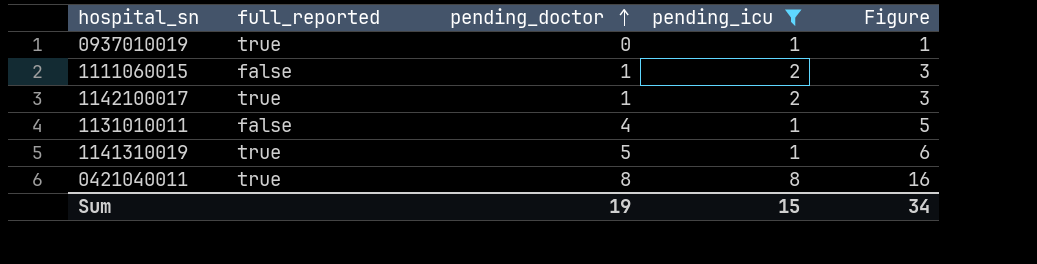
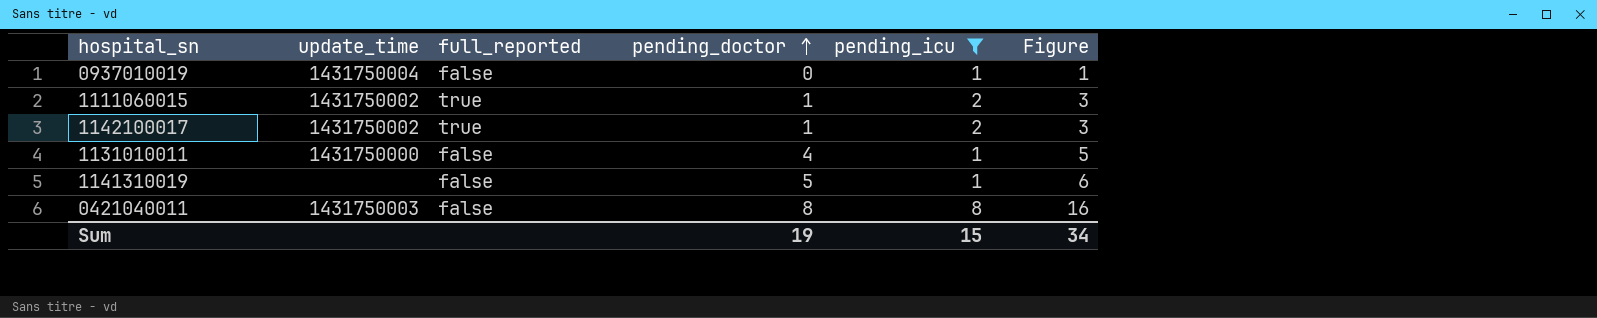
column update_time | position: none -> 2
0937010019 | full_reported: true -> false
1111060015 | full_reported: false -> true
1141310019 | full_reported: true -> false
0421040011 | full_reported: true -> false

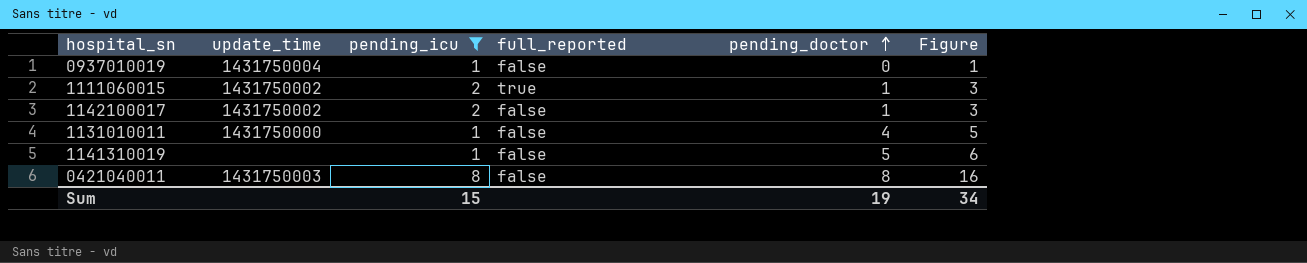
column pending_icu | position: 5 -> 3
1142100017 | full_reported: true -> false

